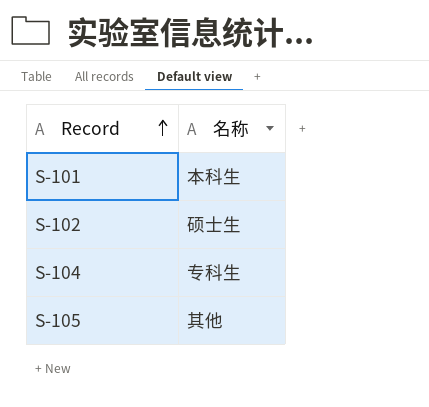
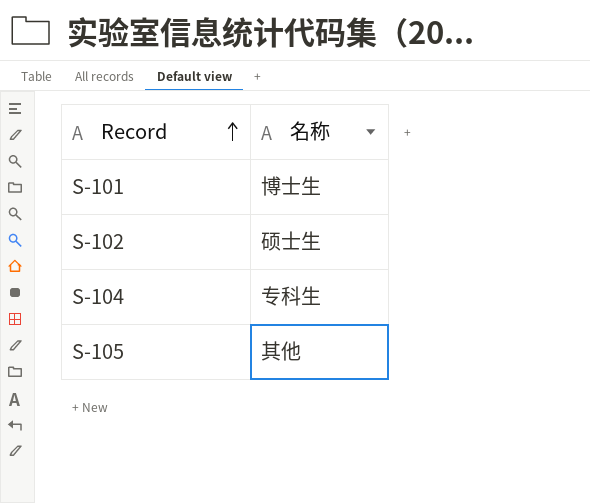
S-101 | 名称: 本科生 -> 博士生

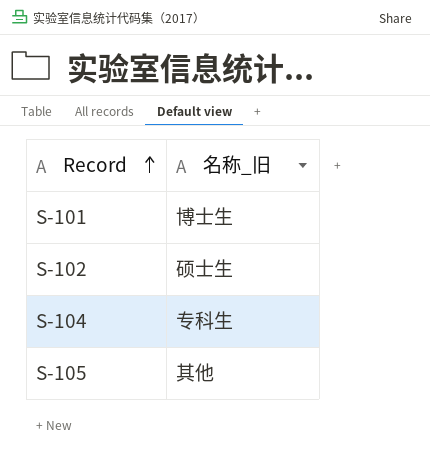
column name: 名称 -> 名称_旧

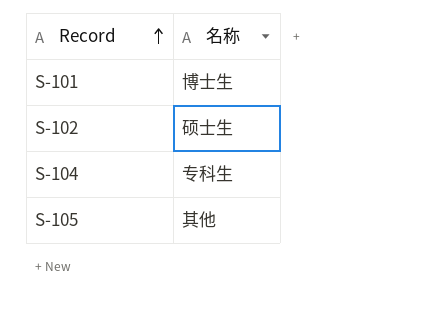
column name: 名称_旧 -> 名称

